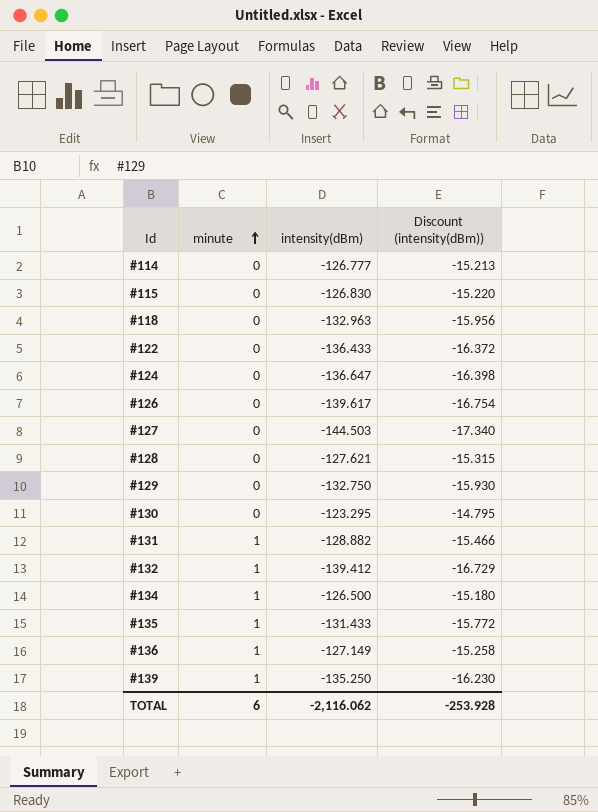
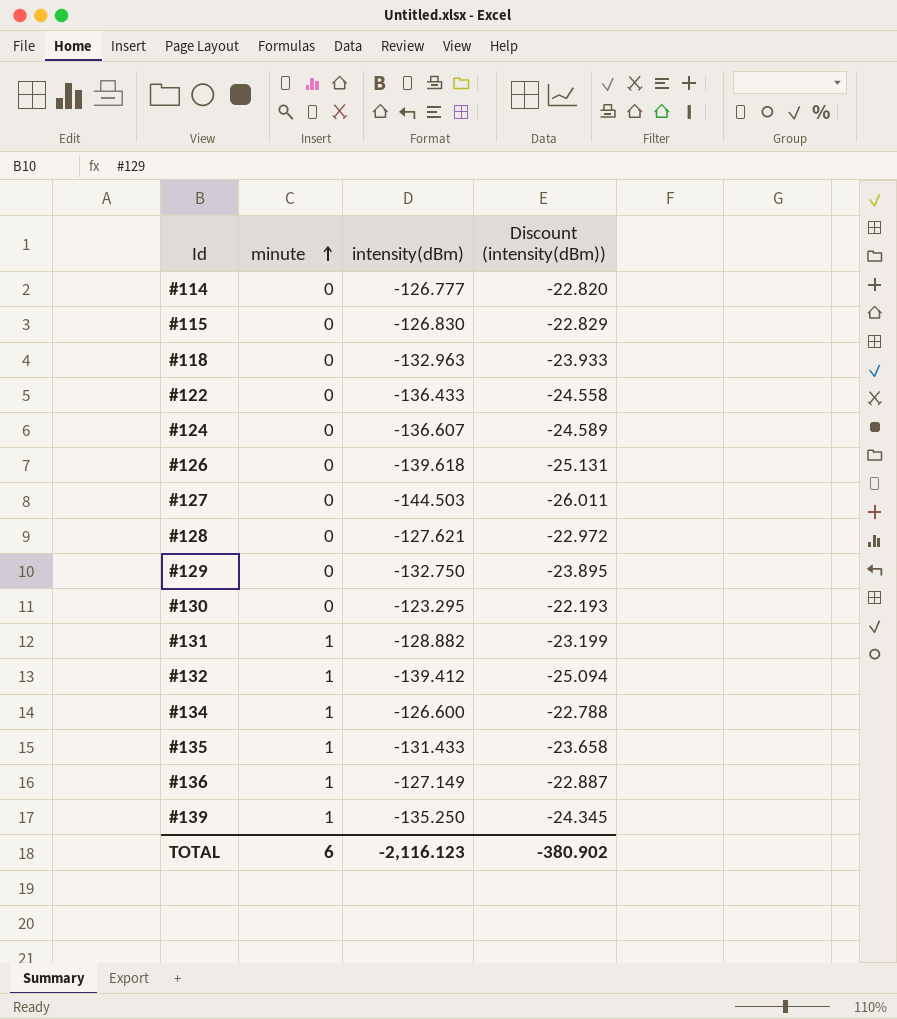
column Discount (intensity(dBm)) | formula: [intensity(dBm)] * 0.12 -> [intensity(dBm)] * 0.18
#124 | intensity(dBm): -136.647 -> -136.607
#126 | intensity(dBm): -139.617 -> -139.618
#134 | intensity(dBm): -126.500 -> -126.600
TOTAL | intensity(dBm): -2,116.062 -> -2,116.123
TOTAL | Discount (intensity(dBm)): -253.928 -> -380.902

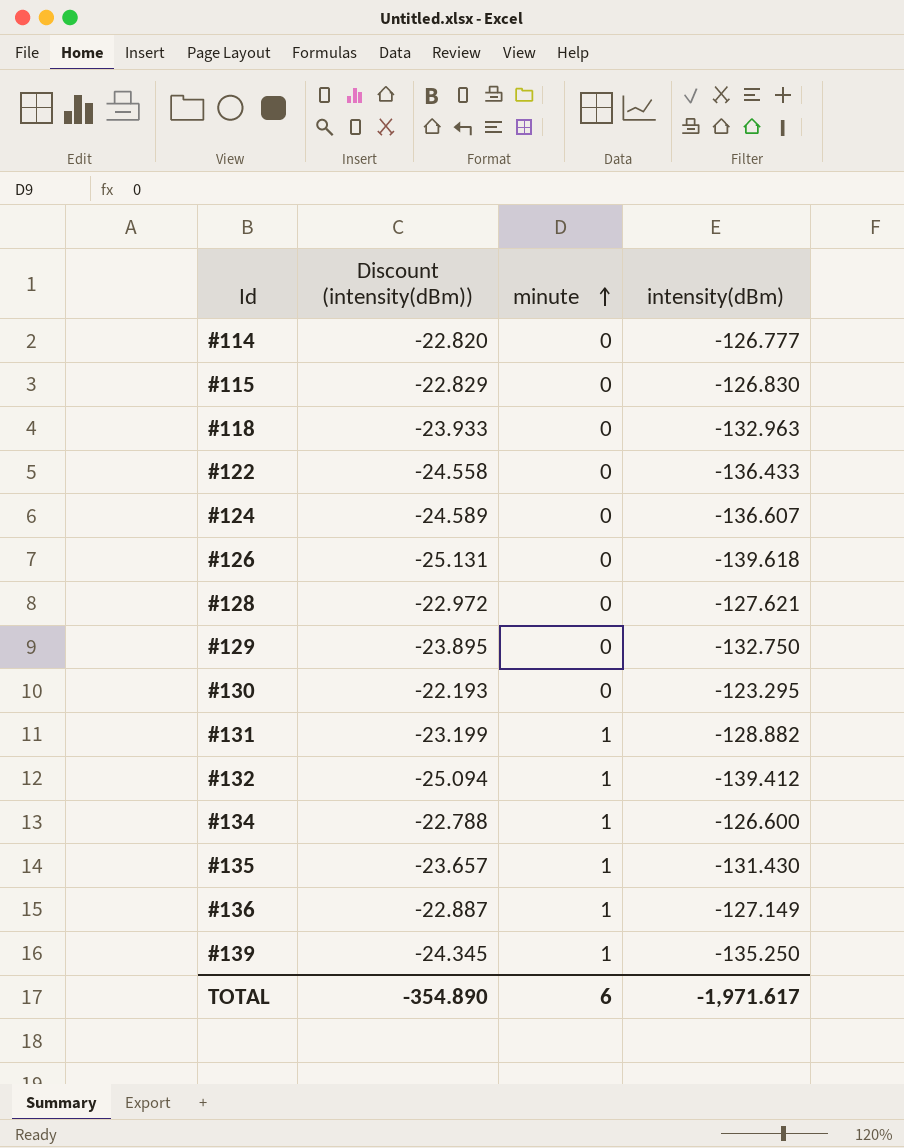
column Discount (intensity(dBm)) | position: 4 -> 2
row #127: 0 | -144.503 | -26.011 -> none
#135 | Discount (intensity(dBm)): -23.658 -> -23.657
#135 | intensity(dBm): -131.433 -> -131.430
TOTAL | Discount (intensity(dBm)): -380.902 -> -354.890
TOTAL | intensity(dBm): -2,116.123 -> -1,971.617

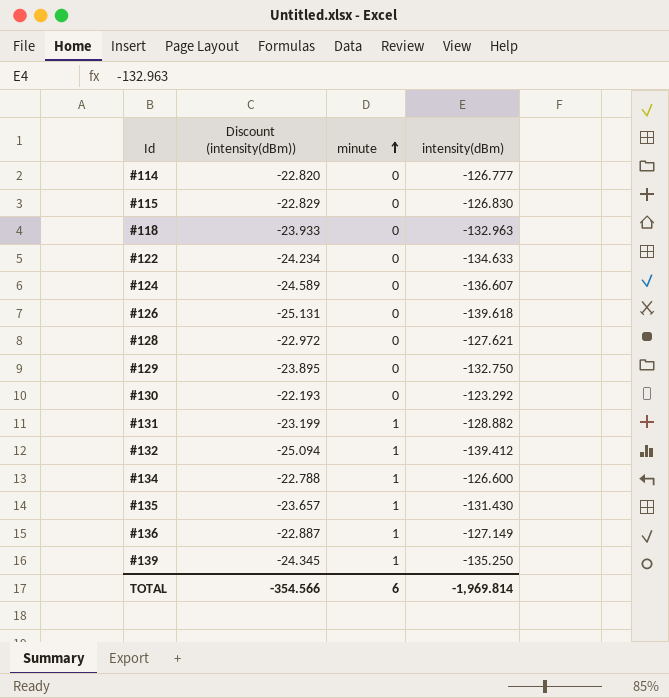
#122 | Discount (intensity(dBm)): -24.558 -> -24.234
#122 | intensity(dBm): -136.433 -> -134.633
#130 | intensity(dBm): -123.295 -> -123.292
TOTAL | Discount (intensity(dBm)): -354.890 -> -354.566
TOTAL | intensity(dBm): -1,971.617 -> -1,969.814

